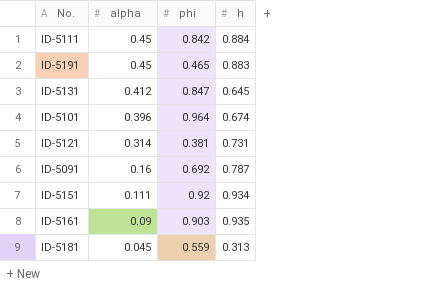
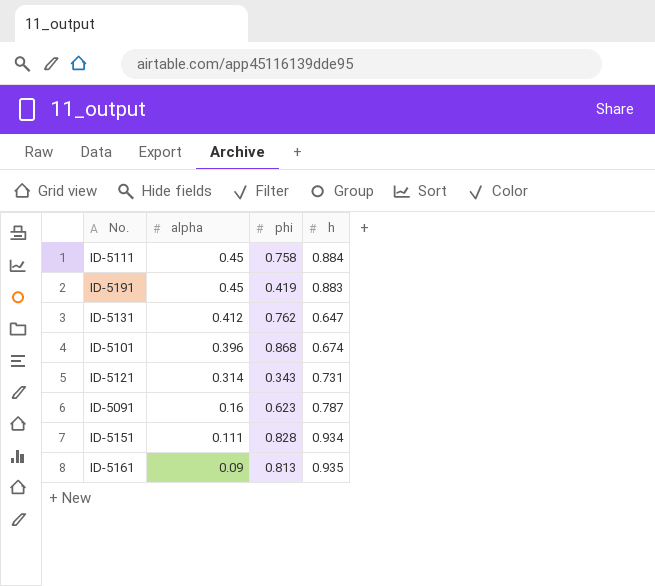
row ID-5181: 0.045 | 0.559 | 0.313 -> none
ID-5111 | phi: 0.842 -> 0.758
ID-5191 | phi: 0.465 -> 0.419
ID-5131 | phi: 0.847 -> 0.762
ID-5131 | h: 0.645 -> 0.647
ID-5101 | phi: 0.964 -> 0.868
ID-5121 | phi: 0.381 -> 0.343
ID-5091 | phi: 0.692 -> 0.623
ID-5151 | phi: 0.92 -> 0.828
ID-5161 | phi: 0.903 -> 0.813

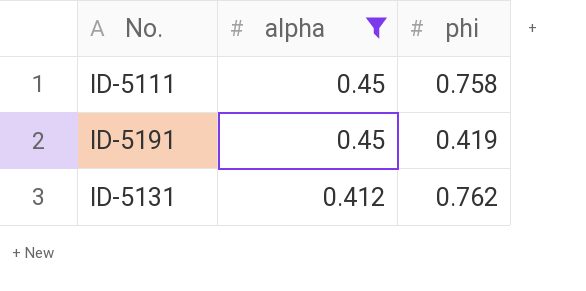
filter: none -> alpha >= 0.412
column h | position: 4 -> none

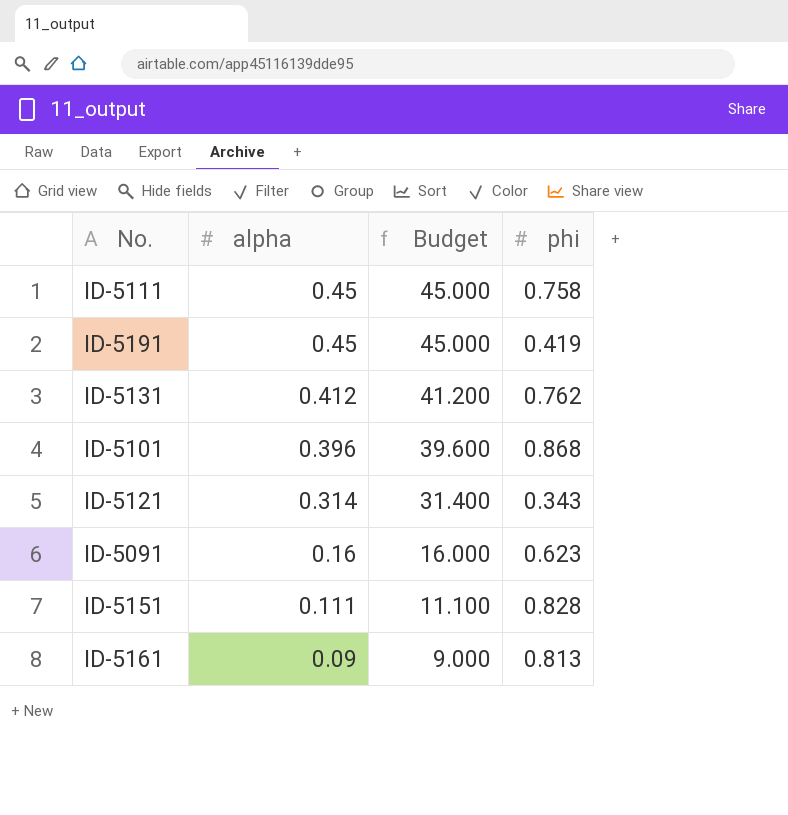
filter: alpha >= 0.412 -> none
column Budget | formula: none -> [alpha] * 100

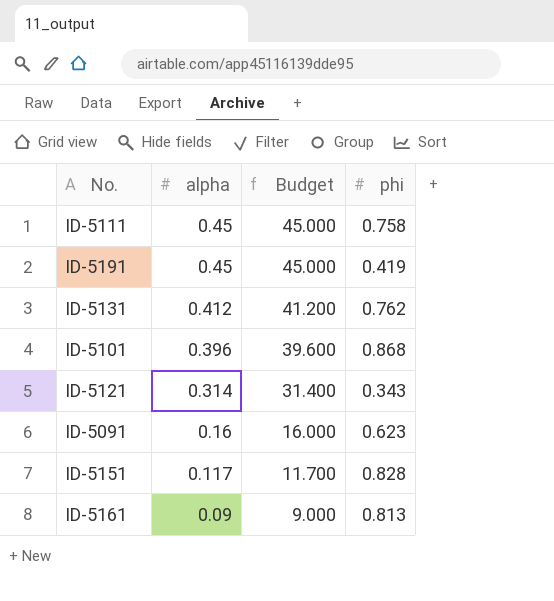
ID-5151 | alpha: 0.111 -> 0.117
ID-5151 | Budget: 11.100 -> 11.700

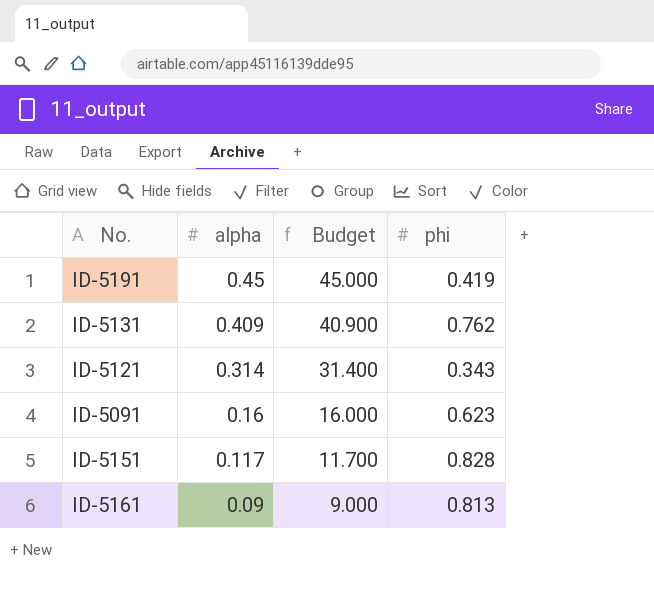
row ID-5111: 0.45 | 45.000 | 0.758 -> none
row ID-5101: 0.396 | 39.600 | 0.868 -> none
ID-5131 | alpha: 0.412 -> 0.409
ID-5131 | Budget: 41.200 -> 40.900

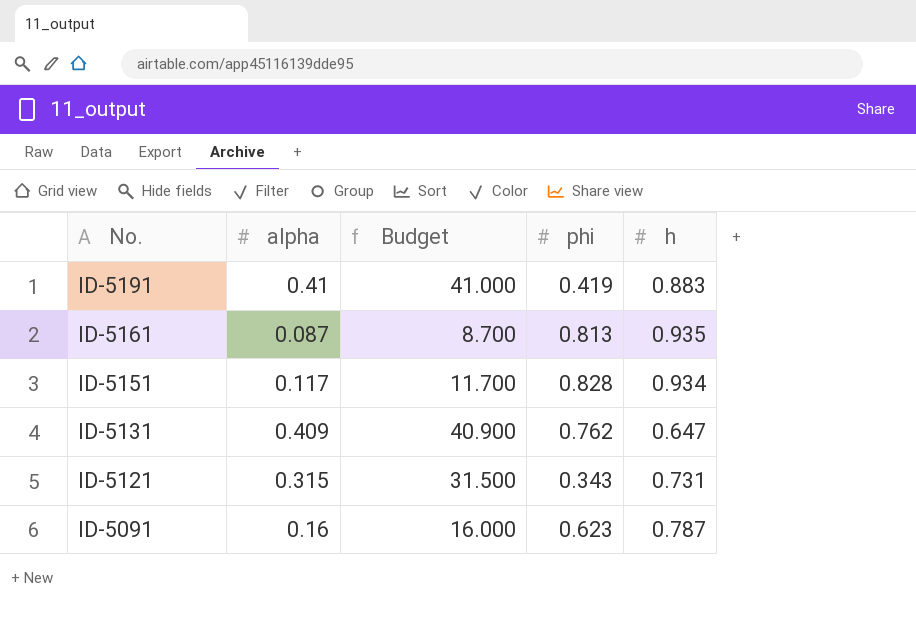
row order: alpha descending -> No. descending
column h | position: none -> 5
ID-5191 | alpha: 0.45 -> 0.41
ID-5191 | Budget: 45.000 -> 41.000
ID-5161 | alpha: 0.09 -> 0.087
ID-5161 | Budget: 9.000 -> 8.700
ID-5121 | alpha: 0.314 -> 0.315
ID-5121 | Budget: 31.400 -> 31.500

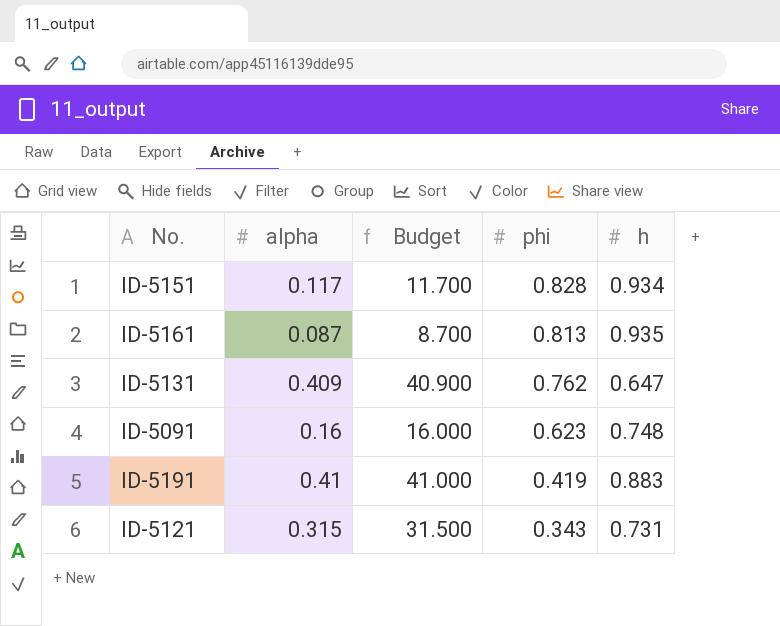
row order: No. descending -> phi descending
ID-5091 | h: 0.787 -> 0.748

